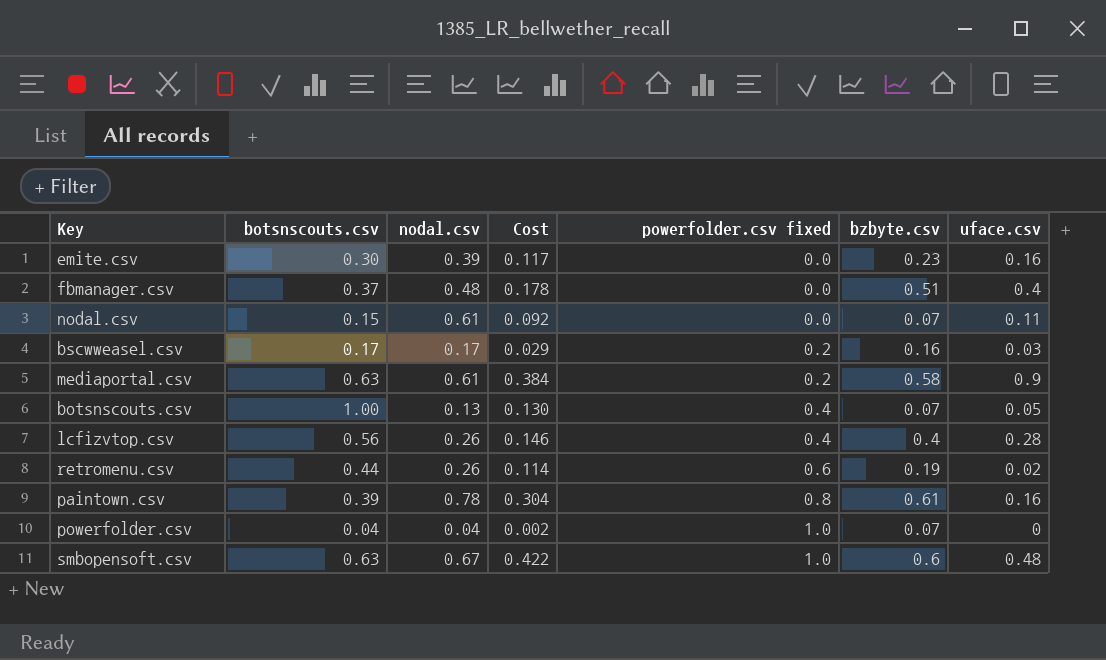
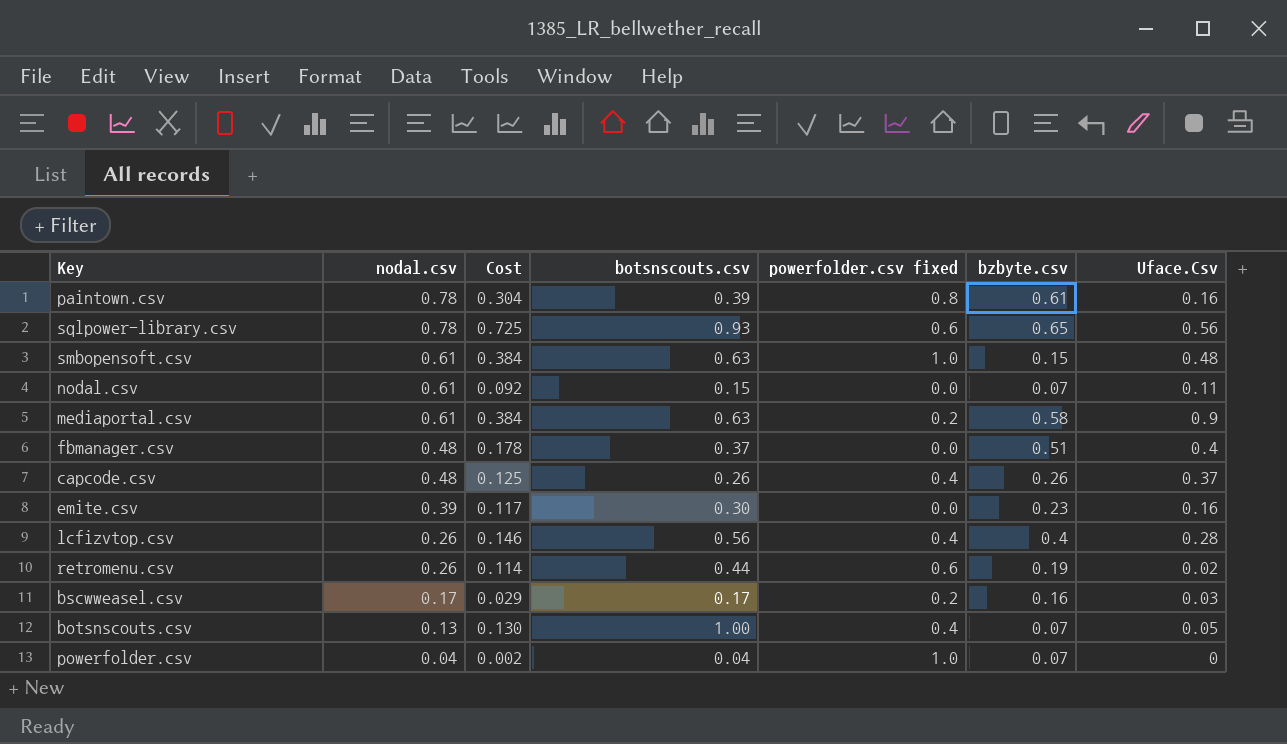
row order: powerfolder.csv fixed ascending -> nodal.csv descending
column botsnscouts.csv | position: 2 -> 4
column name: uface.csv -> Uface.Csv
row sqlpower-library.csv: none -> 0.78 | 0.725 | 0.93 | 0.6 | 0.65 | 0.56
smbopensoft.csv | nodal.csv: 0.67 -> 0.61
smbopensoft.csv | Cost: 0.422 -> 0.384
smbopensoft.csv | bzbyte.csv: 0.6 -> 0.15
row capcode.csv: none -> 0.48 | 0.125 | 0.26 | 0.4 | 0.26 | 0.37

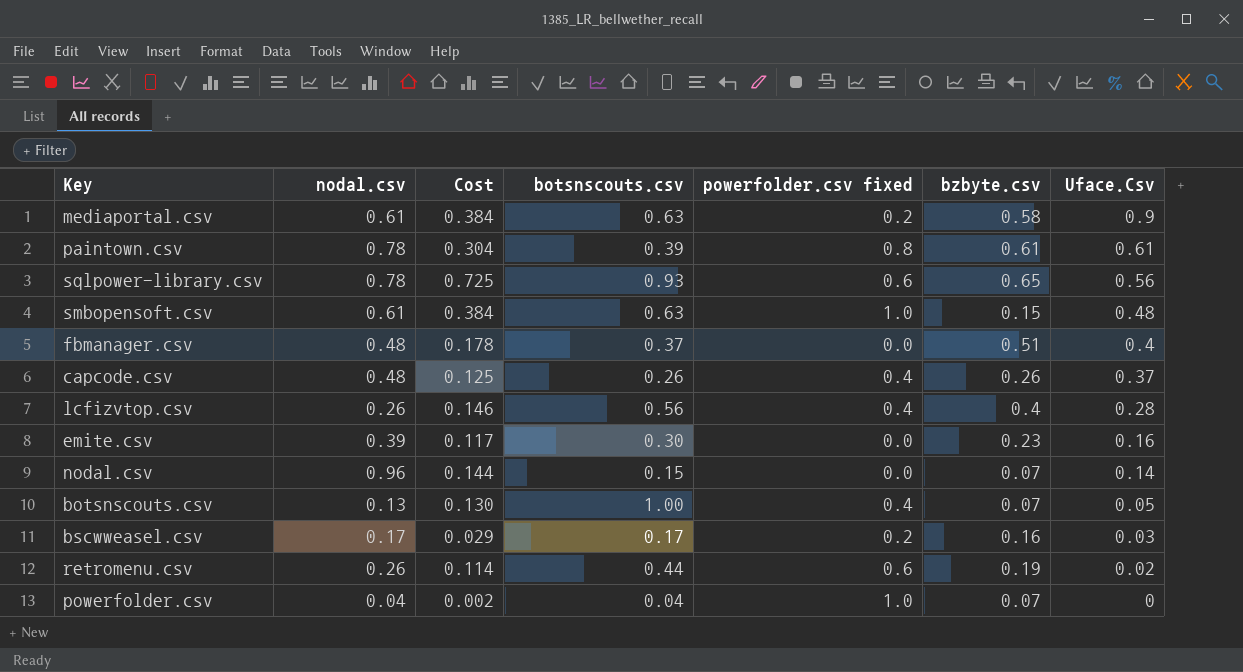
row order: nodal.csv descending -> Uface.Csv descending
paintown.csv | Uface.Csv: 0.16 -> 0.61
nodal.csv | nodal.csv: 0.61 -> 0.96
nodal.csv | Cost: 0.092 -> 0.144
nodal.csv | Uface.Csv: 0.11 -> 0.14

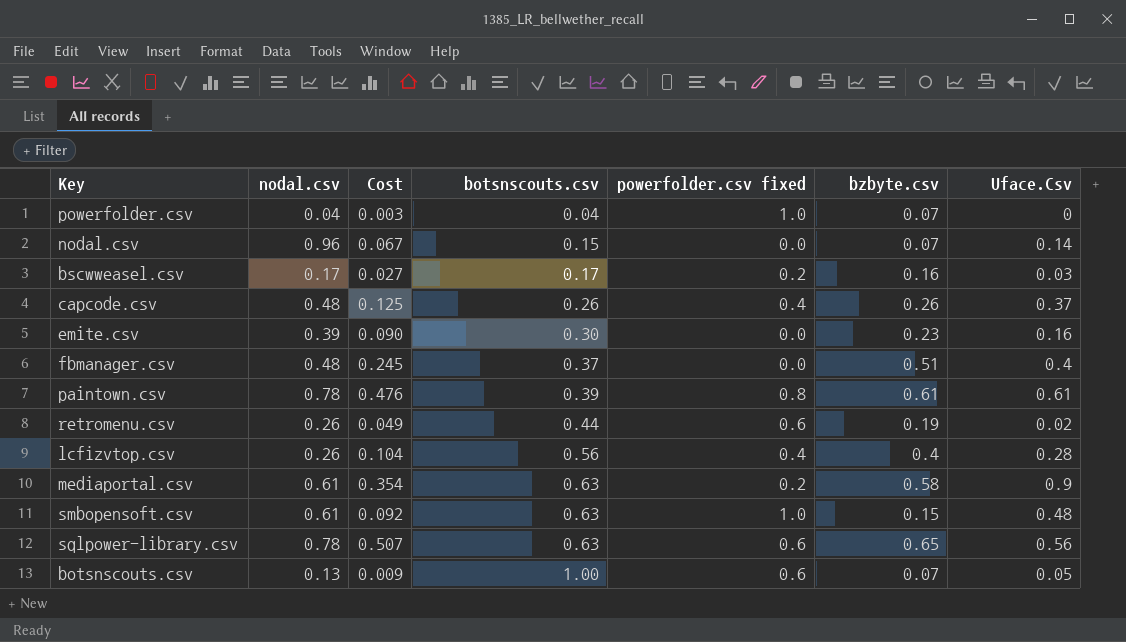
row order: Uface.Csv descending -> botsnscouts.csv ascending
column Cost | formula: [nodal.csv] * [botsnscouts.csv] -> [nodal.csv] * [bzbyte.csv]
sqlpower-library.csv | botsnscouts.csv: 0.93 -> 0.63
botsnscouts.csv | powerfolder.csv fixed: 0.4 -> 0.6

